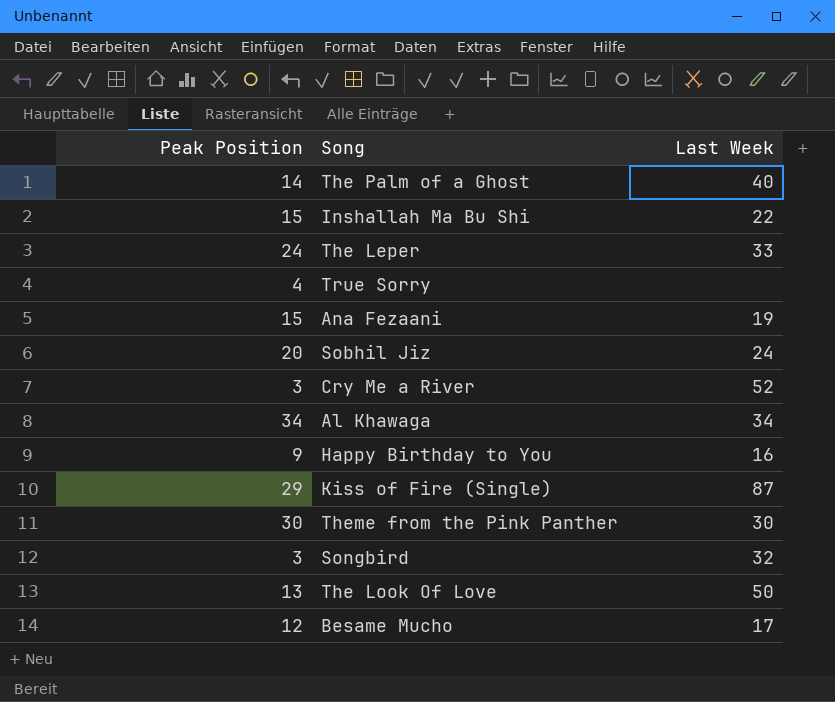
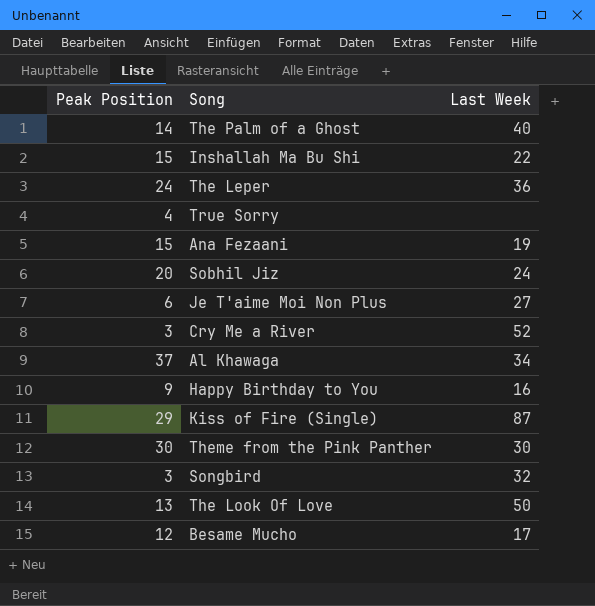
The Leper | Last Week: 33 -> 36
row Je T'aime Moi Non Plus: none -> 6 | 27
Al Khawaga | Peak Position: 34 -> 37

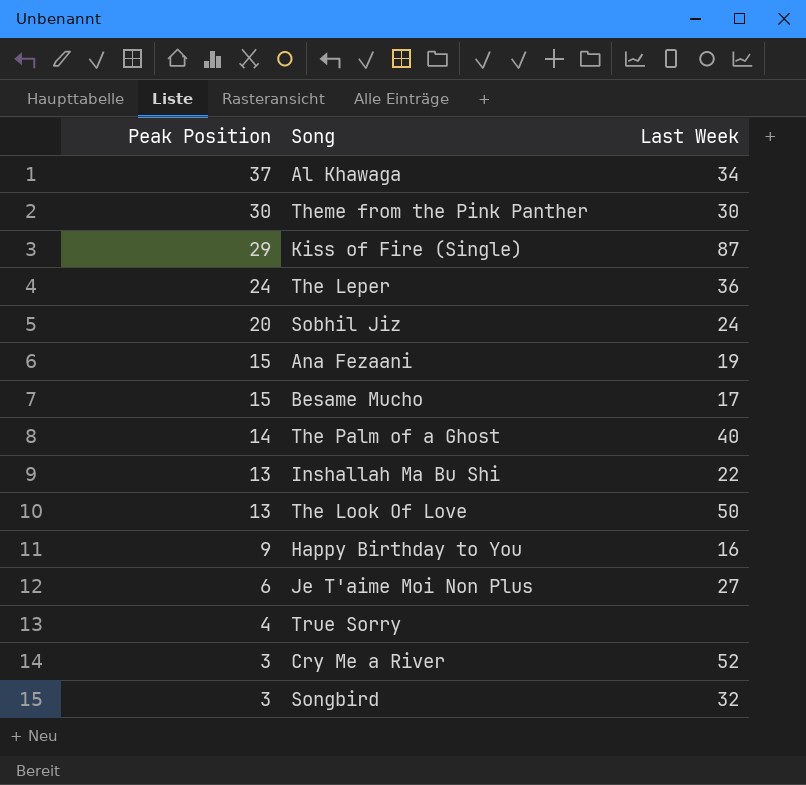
row order: none -> Peak Position descending
Besame Mucho | Peak Position: 12 -> 15
Inshallah Ma Bu Shi | Peak Position: 15 -> 13

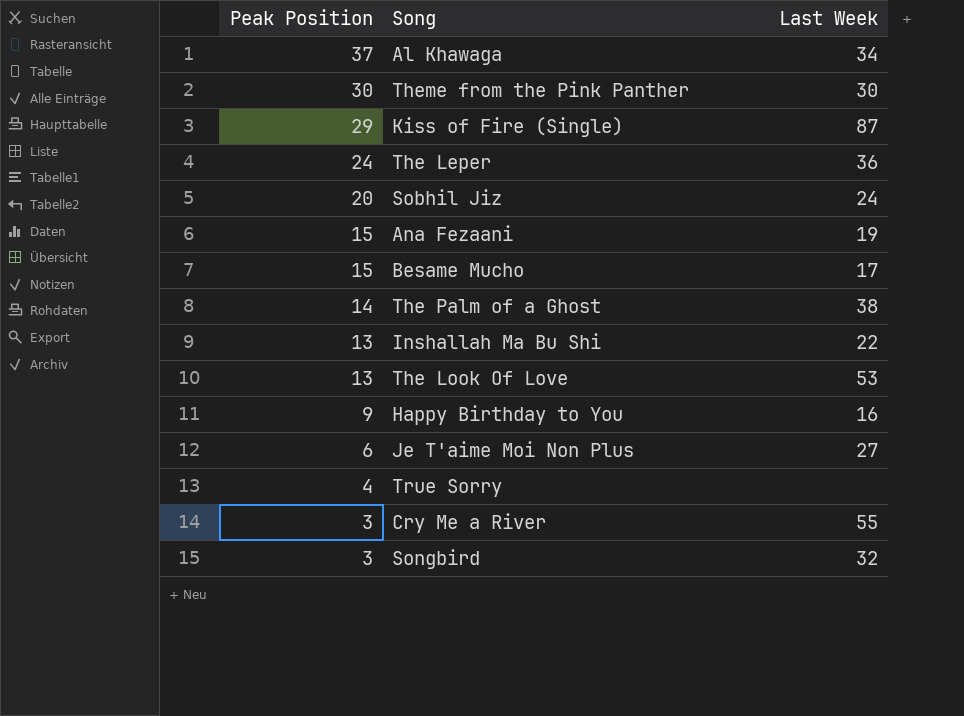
The Palm of a Ghost | Last Week: 40 -> 38
The Look Of Love | Last Week: 50 -> 53
Cry Me a River | Last Week: 52 -> 55

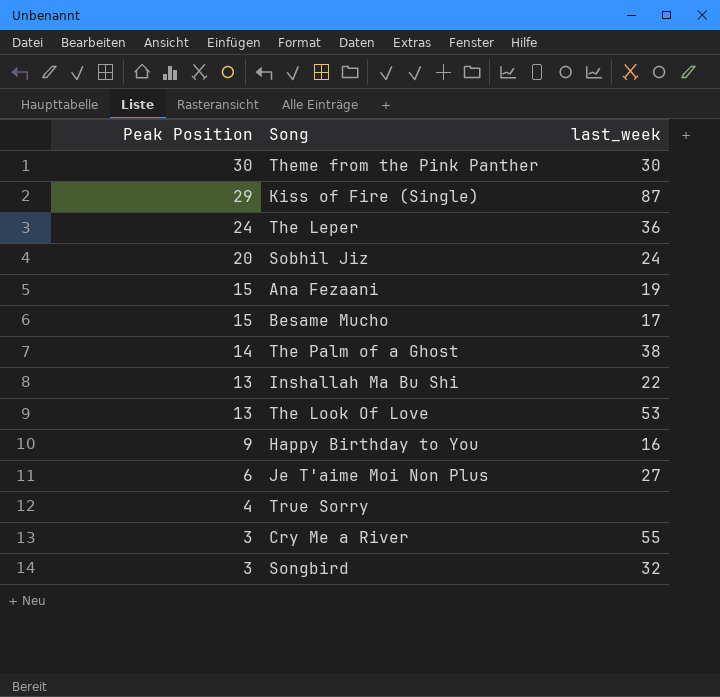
column name: Last Week -> last_week
row Al Khawaga: 37 | 34 -> none

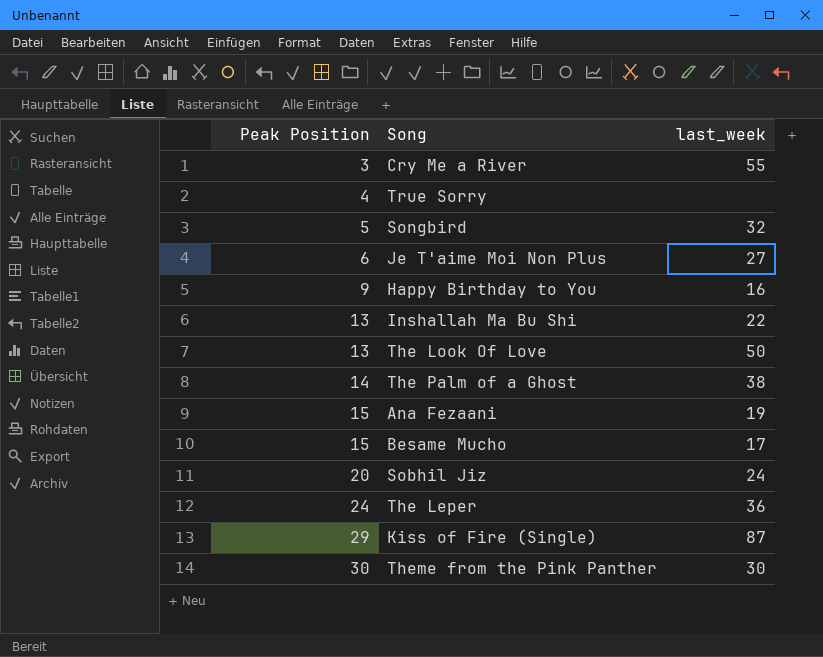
row order: Peak Position descending -> Peak Position ascending
Songbird | Peak Position: 3 -> 5
The Look Of Love | last_week: 53 -> 50

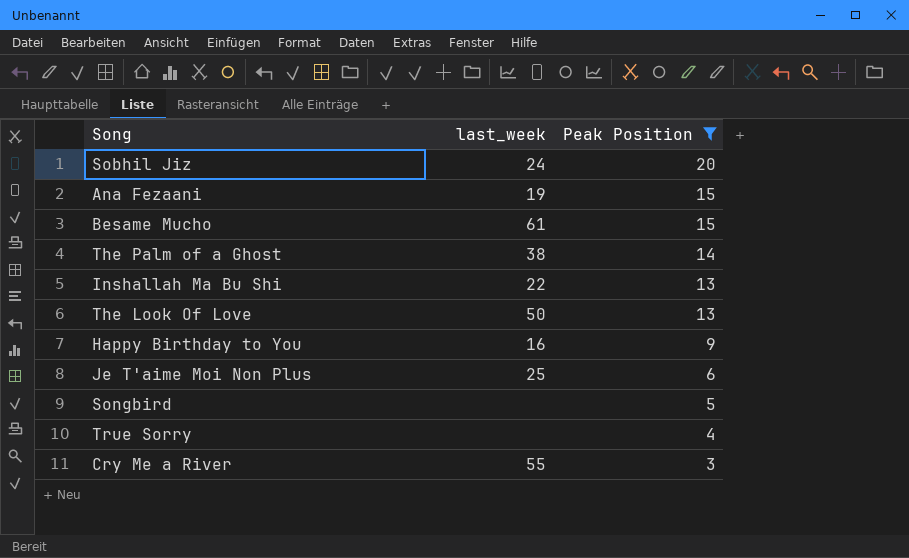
filter: none -> Peak Position <= 20
row order: Peak Position ascending -> Peak Position descending
column Peak Position | position: 1 -> 3
Besame Mucho | last_week: 17 -> 61
Je T'aime Moi Non Plus | last_week: 27 -> 25
Songbird | last_week: 32 -> none

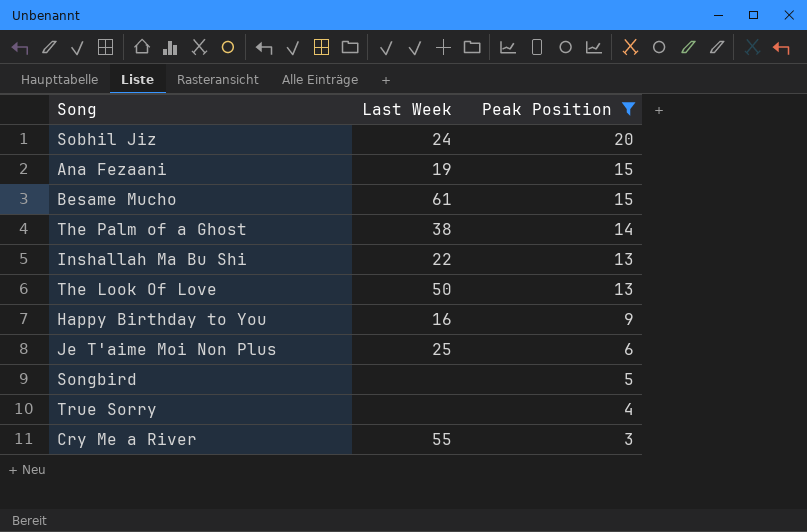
column name: last_week -> Last Week

